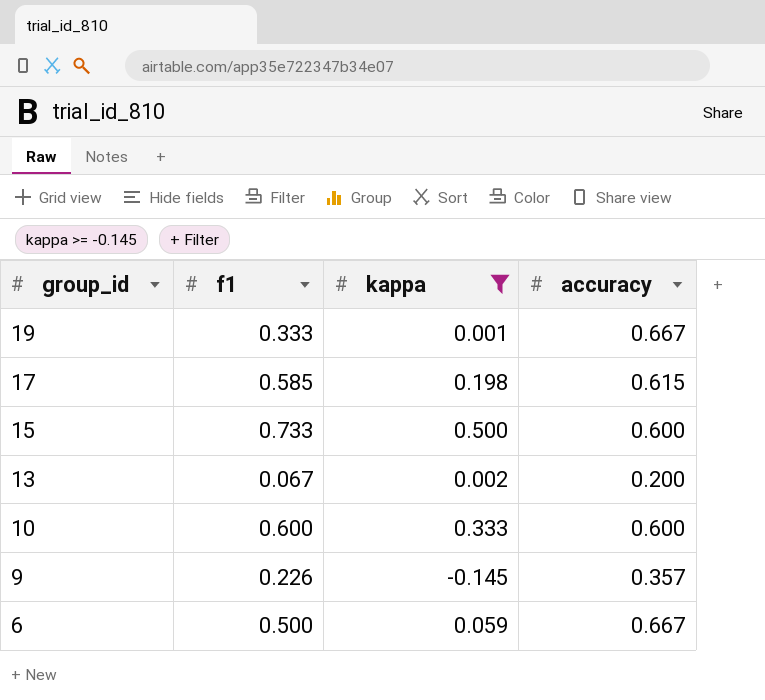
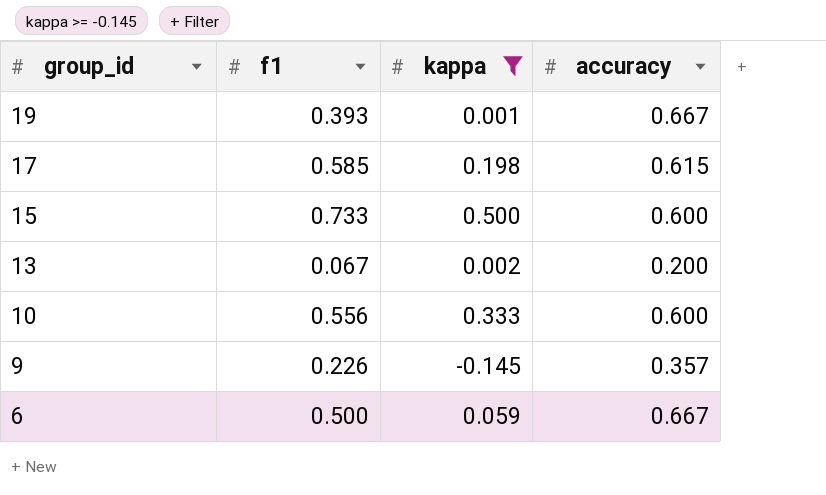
19 | f1: 0.333 -> 0.393
10 | f1: 0.600 -> 0.556

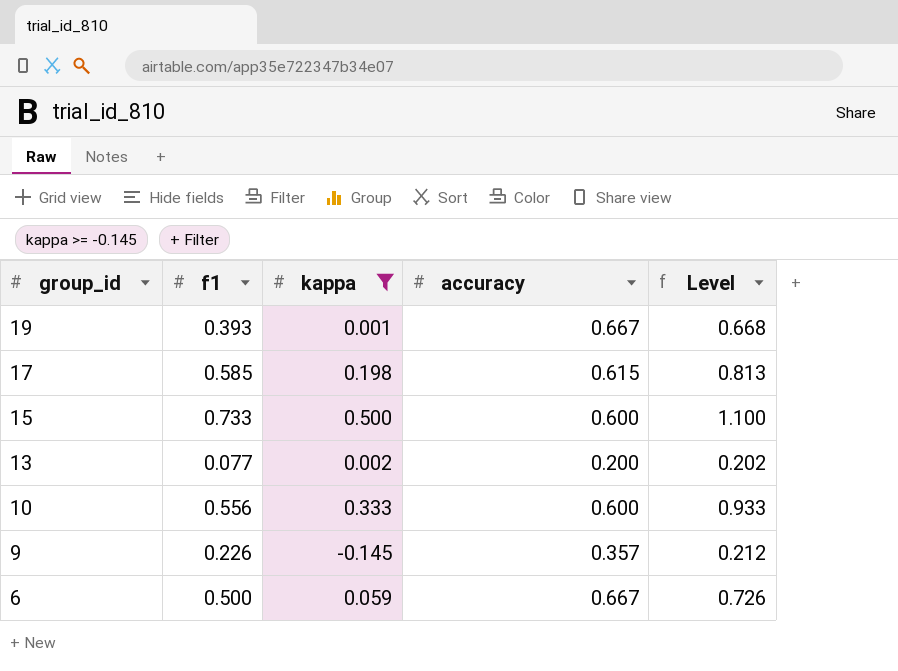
column Level | formula: none -> [kappa] + [accuracy]
13 | f1: 0.067 -> 0.077

